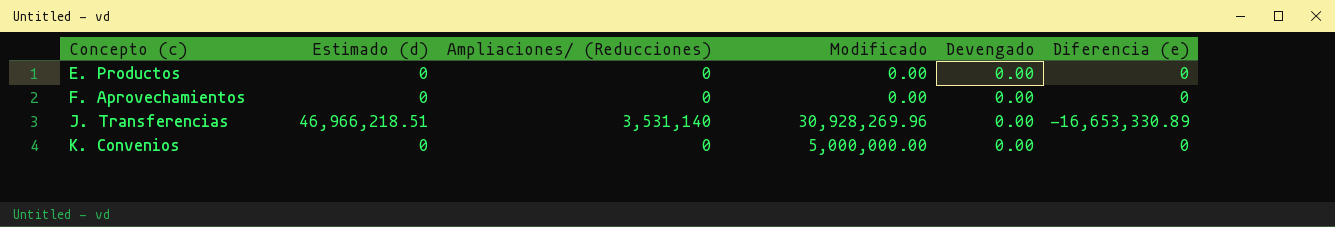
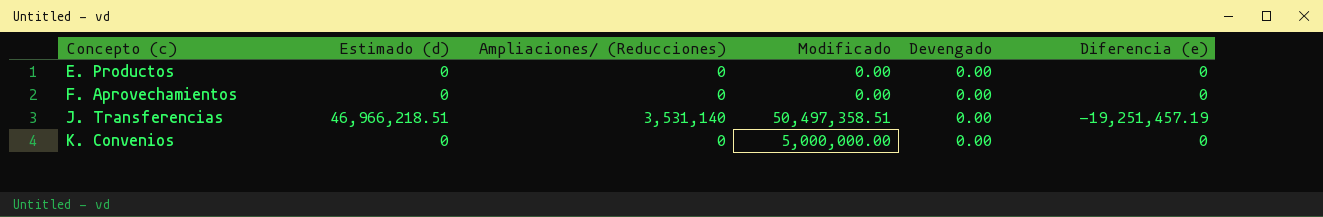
J. Transferencias | Modificado: 30,928,269.96 -> 50,497,358.51
J. Transferencias | Diferencia (e): -16,653,330.89 -> -19,251,457.19

